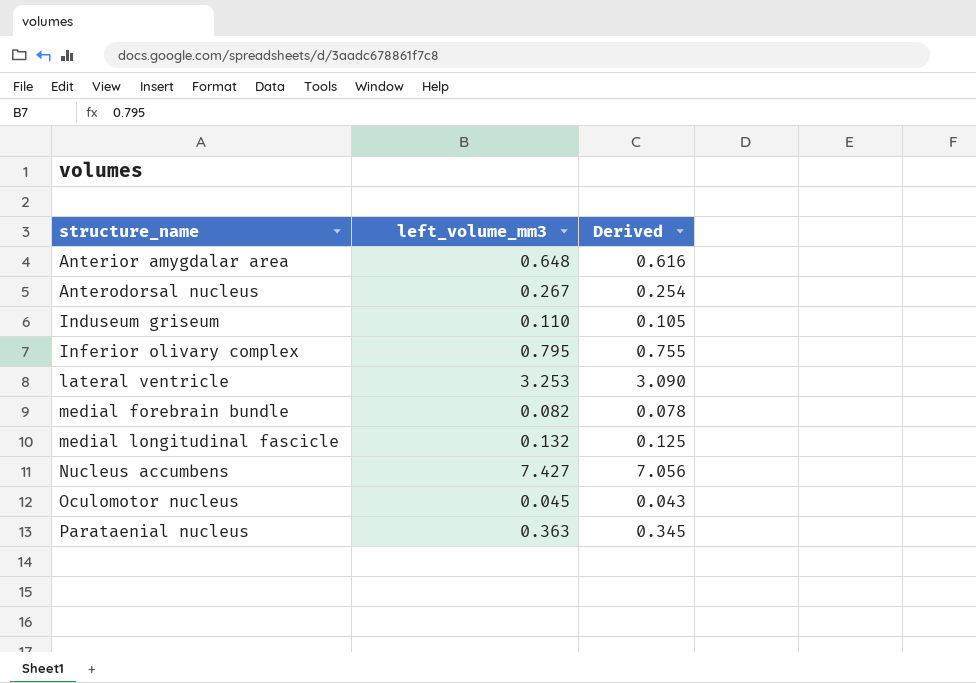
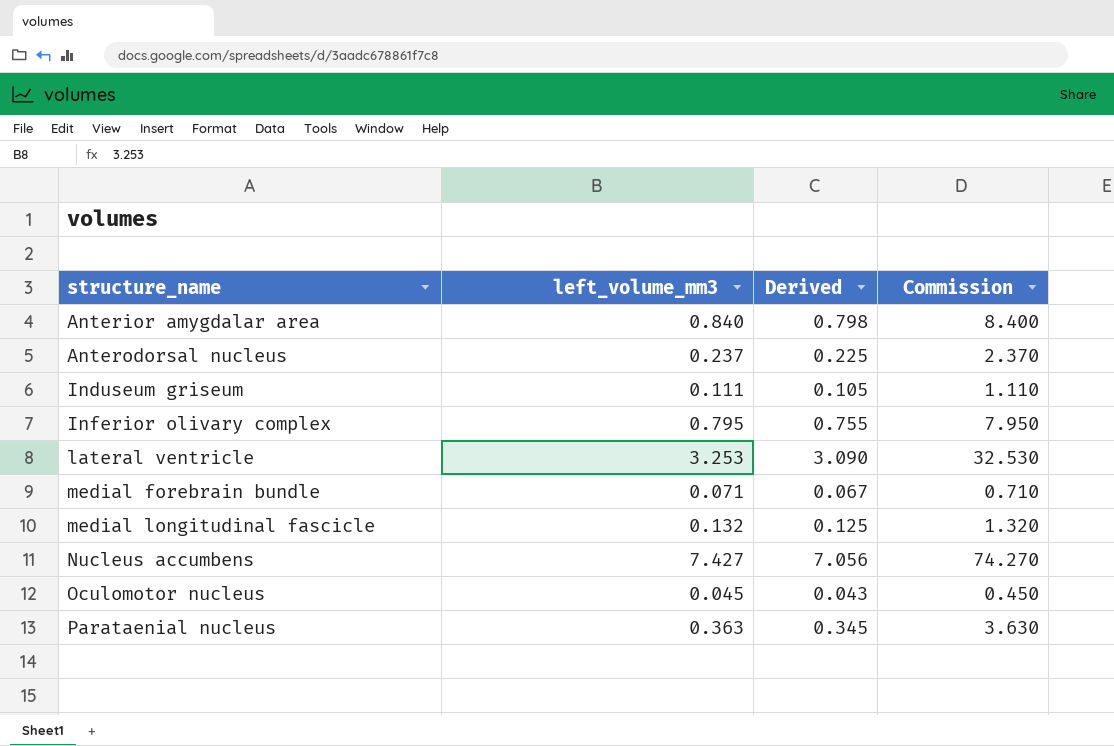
column Commission | formula: none -> [left_volume_mm3] * 10
Anterior amygdalar area | left_volume_mm3: 0.648 -> 0.840
Anterior amygdalar area | Derived: 0.616 -> 0.798
Anterodorsal nucleus | left_volume_mm3: 0.267 -> 0.237
Anterodorsal nucleus | Derived: 0.254 -> 0.225
Induseum griseum | left_volume_mm3: 0.110 -> 0.111
medial forebrain bundle | left_volume_mm3: 0.082 -> 0.071
medial forebrain bundle | Derived: 0.078 -> 0.067

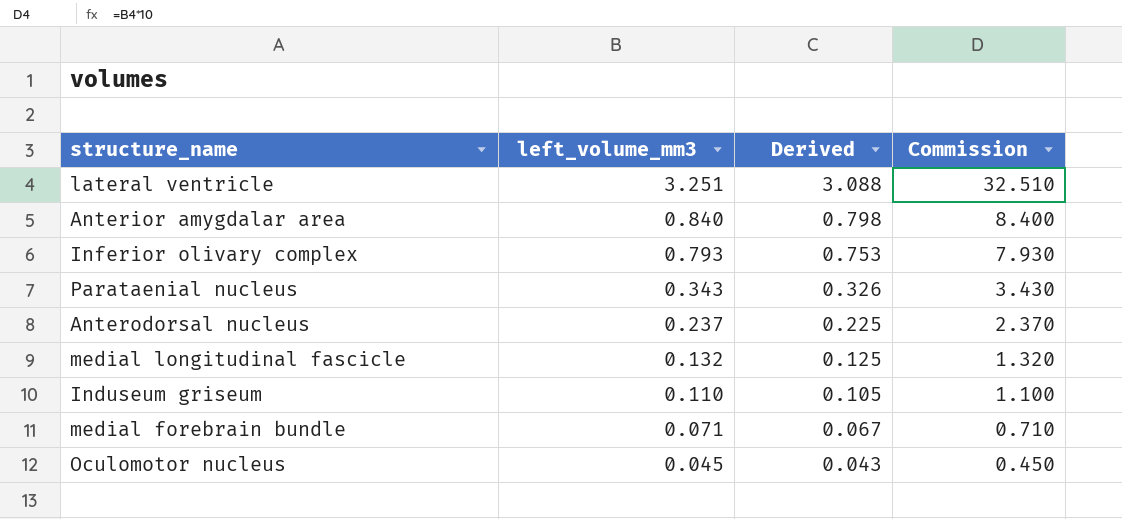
row order: structure_name ascending -> left_volume_mm3 descending
row Nucleus accumbens: 7.427 | 7.056 | 74.270 -> none
lateral ventricle | left_volume_mm3: 3.253 -> 3.251
lateral ventricle | Derived: 3.090 -> 3.088
lateral ventricle | Commission: 32.530 -> 32.510
Inferior olivary complex | left_volume_mm3: 0.795 -> 0.793
Inferior olivary complex | Derived: 0.755 -> 0.753
Inferior olivary complex | Commission: 7.950 -> 7.930
Parataenial nucleus | left_volume_mm3: 0.363 -> 0.343
Parataenial nucleus | Derived: 0.345 -> 0.326
Parataenial nucleus | Commission: 3.630 -> 3.430
Induseum griseum | left_volume_mm3: 0.111 -> 0.110
Induseum griseum | Commission: 1.110 -> 1.100

